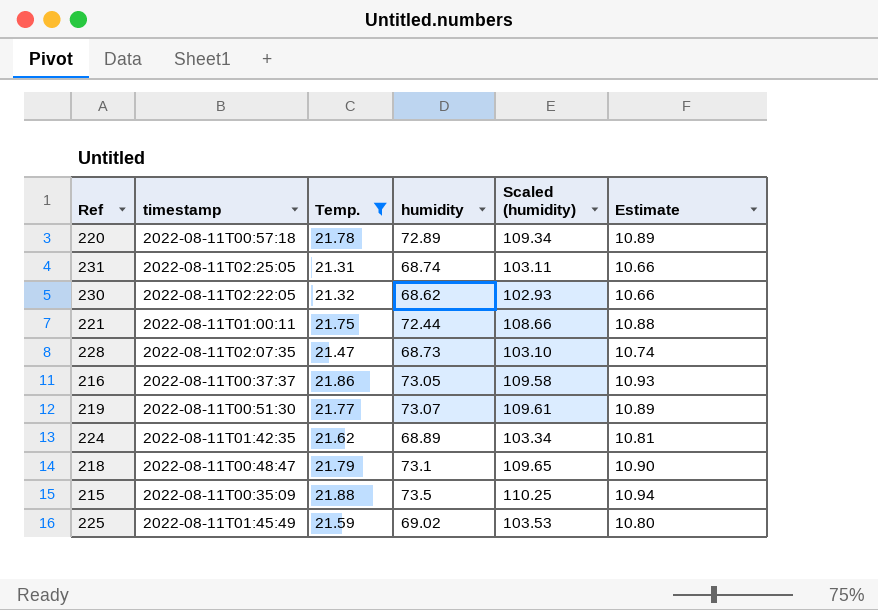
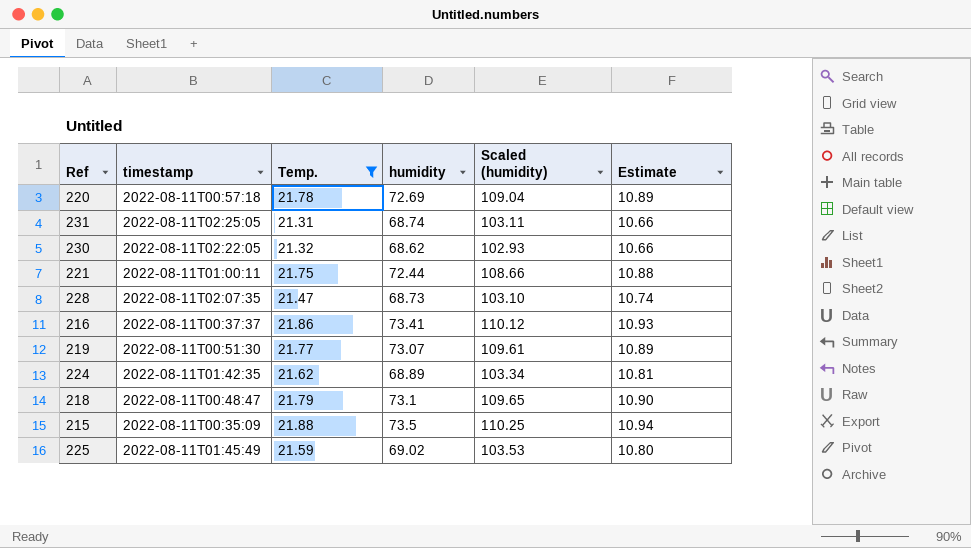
220 | humidity: 72.89 -> 72.69
220 | Scaled (humidity): 109.34 -> 109.04
216 | humidity: 73.05 -> 73.41
216 | Scaled (humidity): 109.58 -> 110.12

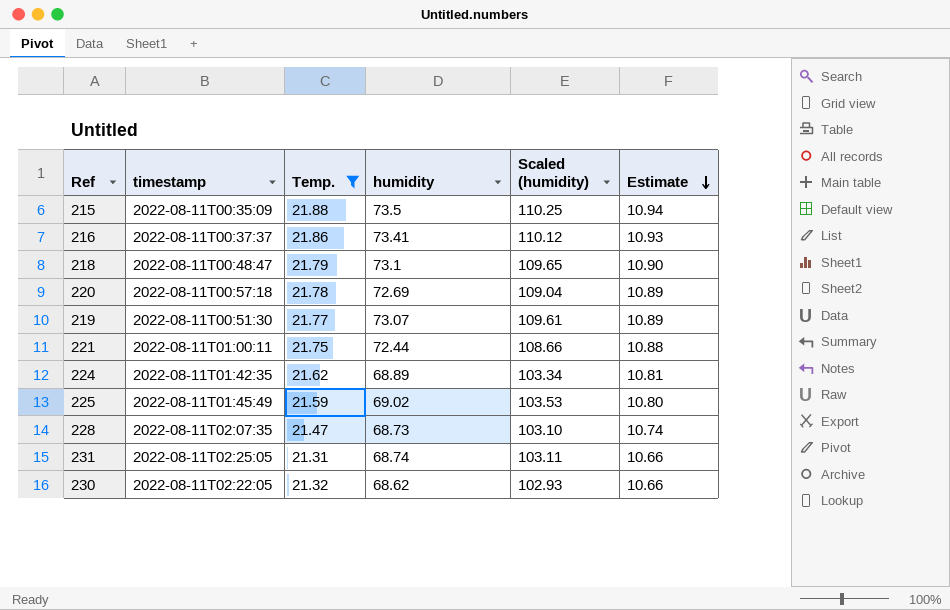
row order: none -> Estimate descending

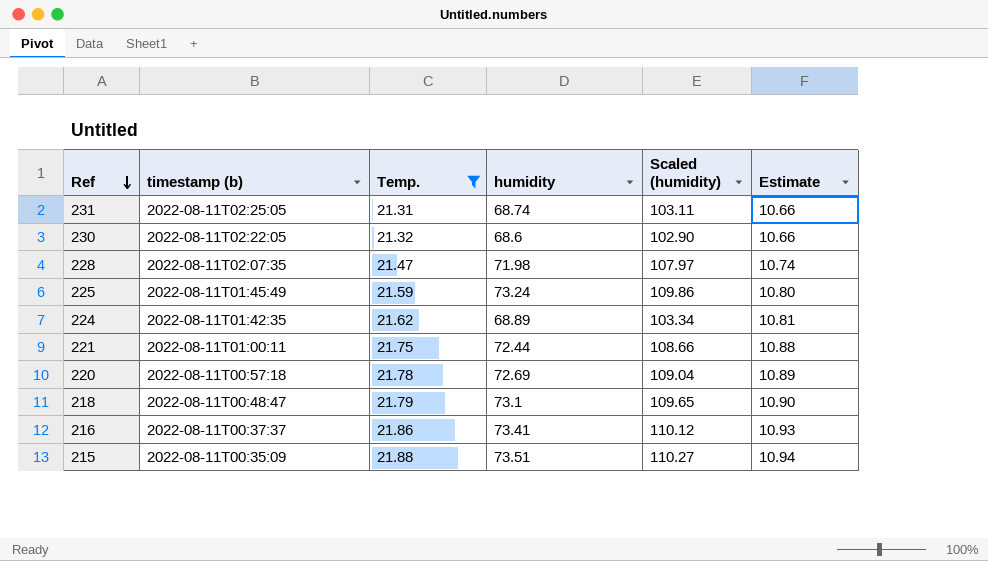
row order: Estimate descending -> Ref descending
column name: timestamp -> timestamp (b)
row 219: 2022-08-11T00:51:30 | 21.77 | 73.07 | 109.61 | 10.89 -> none
230 | humidity: 68.62 -> 68.6
230 | Scaled (humidity): 102.93 -> 102.90
228 | humidity: 68.73 -> 71.98
228 | Scaled (humidity): 103.10 -> 107.97
225 | humidity: 69.02 -> 73.24
225 | Scaled (humidity): 103.53 -> 109.86
215 | humidity: 73.5 -> 73.51
215 | Scaled (humidity): 110.25 -> 110.27

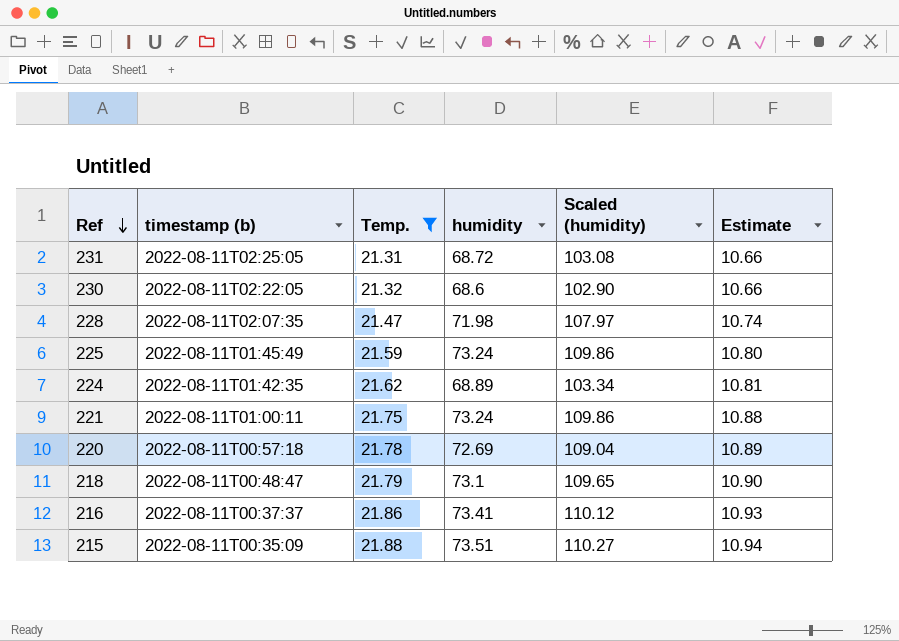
231 | humidity: 68.74 -> 68.72
231 | Scaled (humidity): 103.11 -> 103.08
221 | humidity: 72.44 -> 73.24
221 | Scaled (humidity): 108.66 -> 109.86

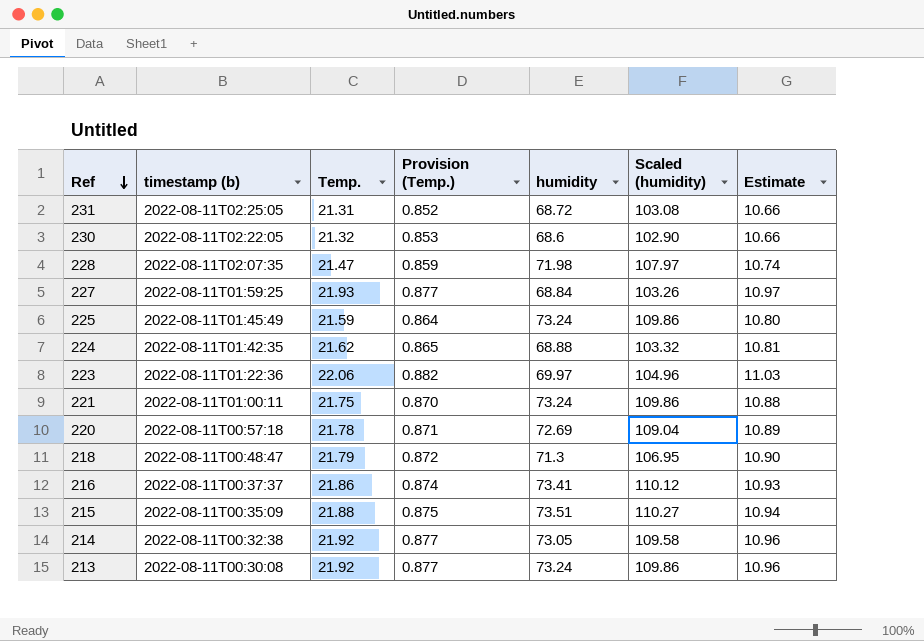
filter: Temp. <= 21.88 -> none
column Provision (Temp.) | formula: none -> [Temp.] * 0.04
224 | humidity: 68.89 -> 68.88
224 | Scaled (humidity): 103.34 -> 103.32
218 | humidity: 73.1 -> 71.3
218 | Scaled (humidity): 109.65 -> 106.95

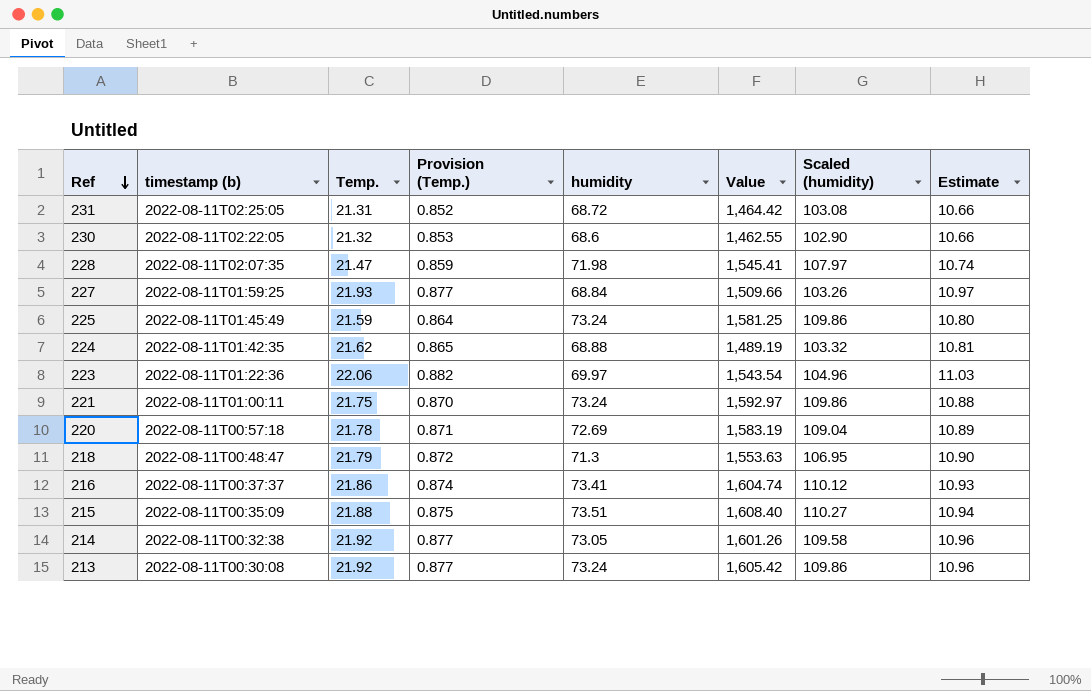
column Value | formula: none -> [Temp.] * [humidity]

